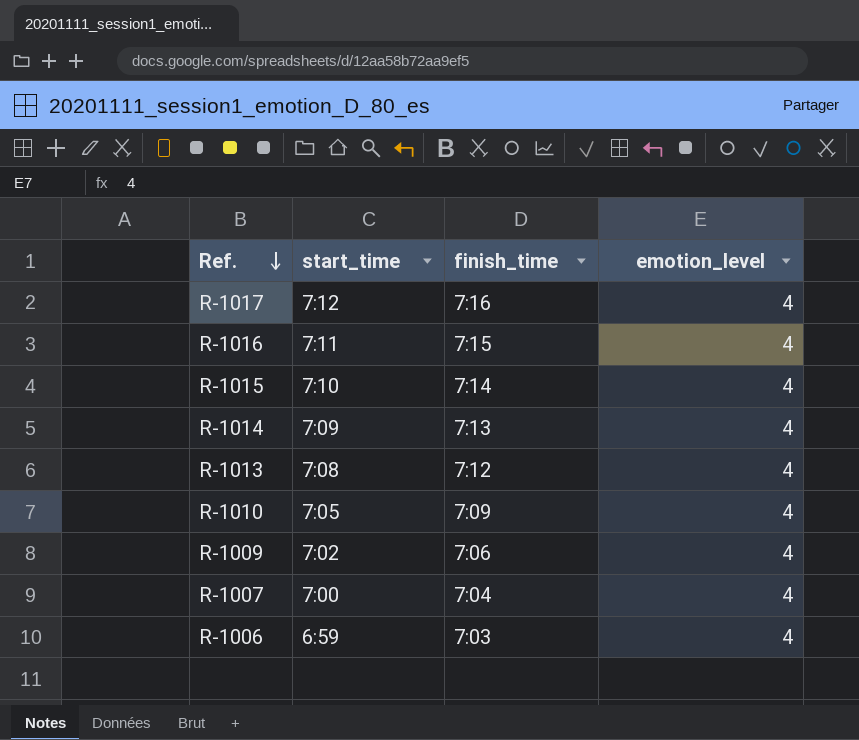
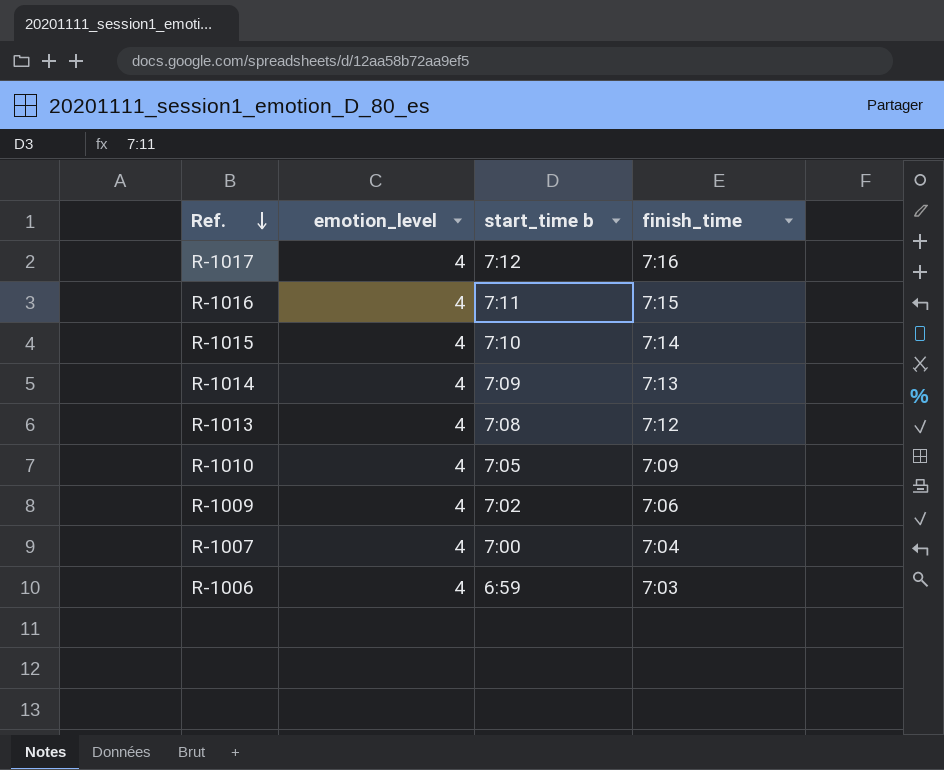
column emotion_level | position: 4 -> 2
column name: start_time -> start_time b

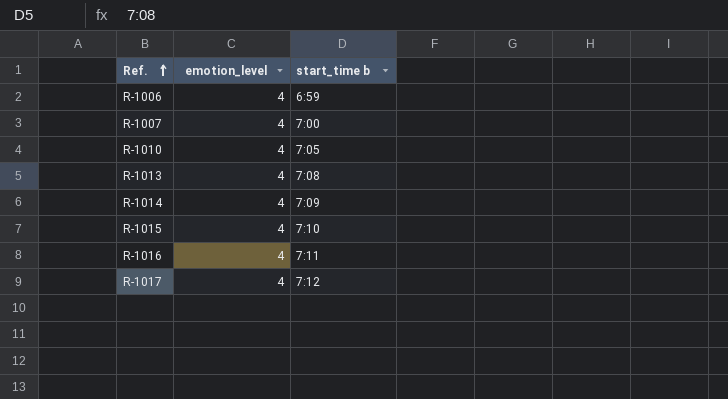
row order: Ref. descending -> Ref. ascending
column finish_time | position: 4 -> none
row R-1009: 4 | 7:02 | 7:06 -> none

